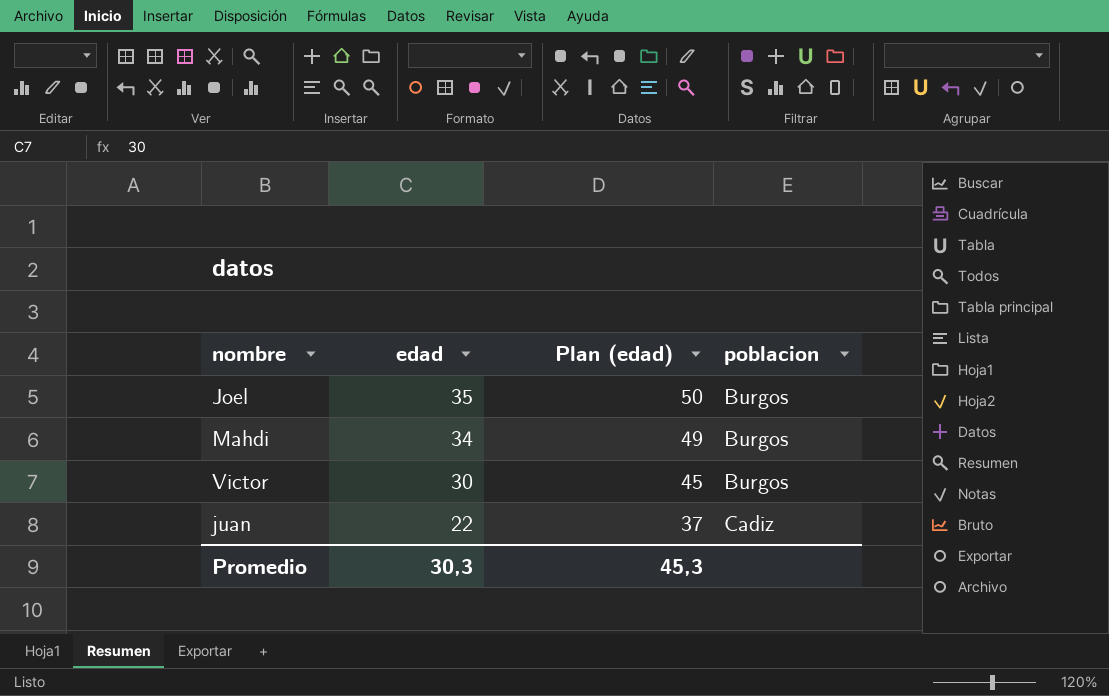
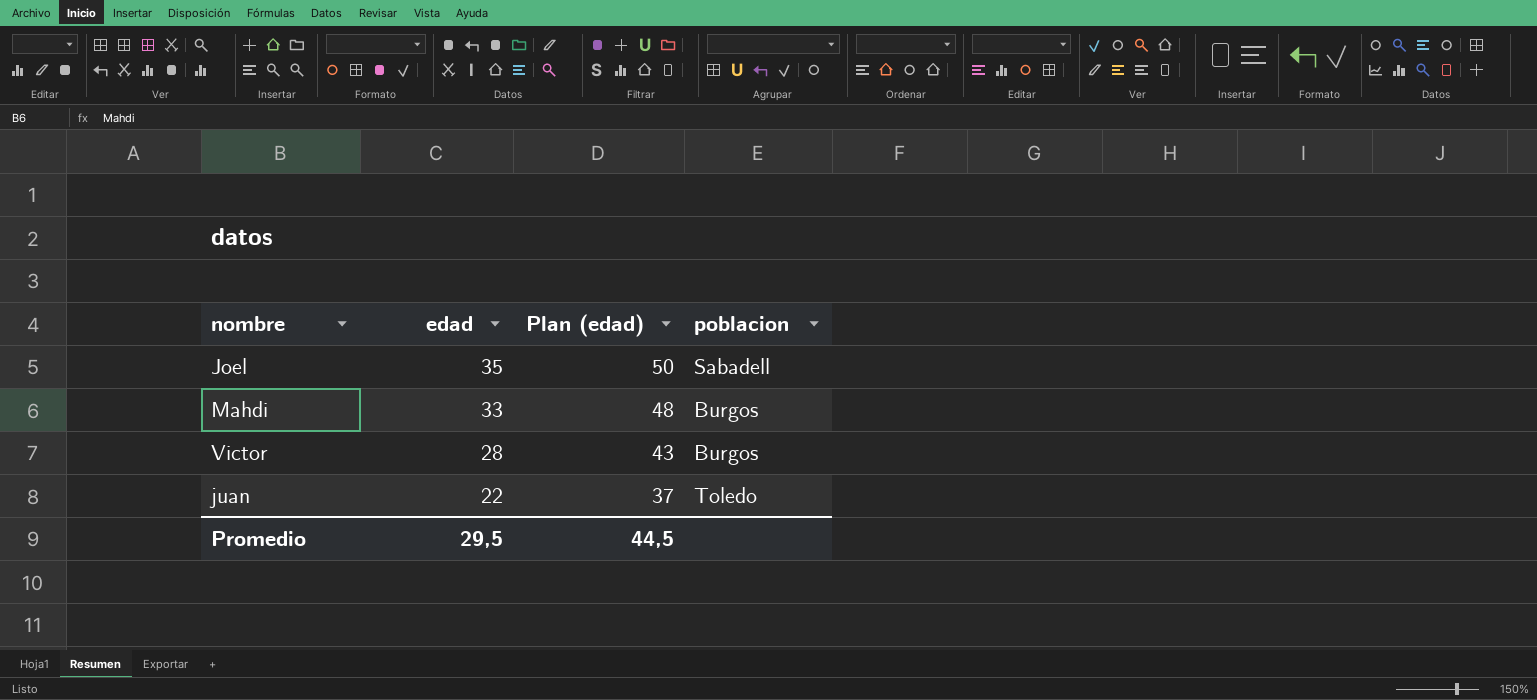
Joel | poblacion: Burgos -> Sabadell
Mahdi | edad: 34 -> 33
Mahdi | Plan (edad): 49 -> 48
Victor | edad: 30 -> 28
Victor | Plan (edad): 45 -> 43
juan | poblacion: Cadiz -> Toledo
Promedio | edad: 30,3 -> 29,5
Promedio | Plan (edad): 45,3 -> 44,5

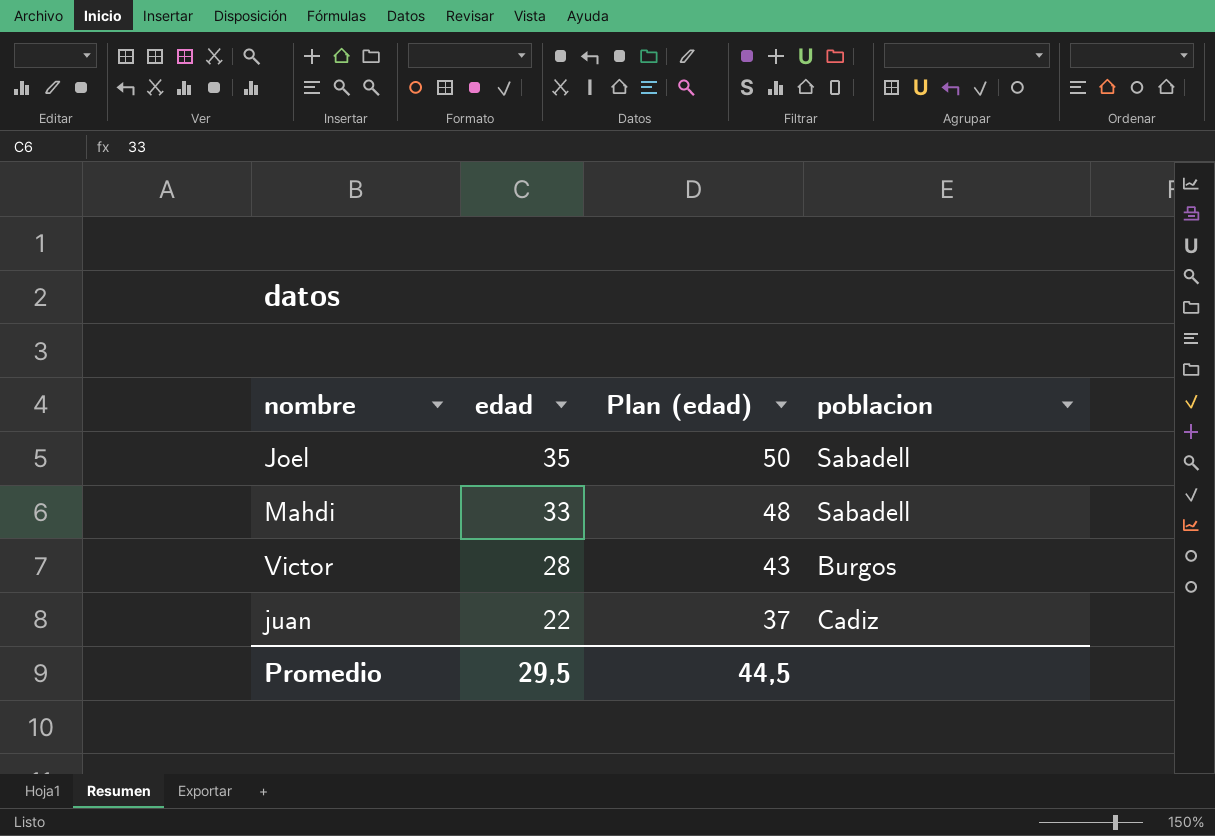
Mahdi | poblacion: Burgos -> Sabadell
juan | poblacion: Toledo -> Cadiz

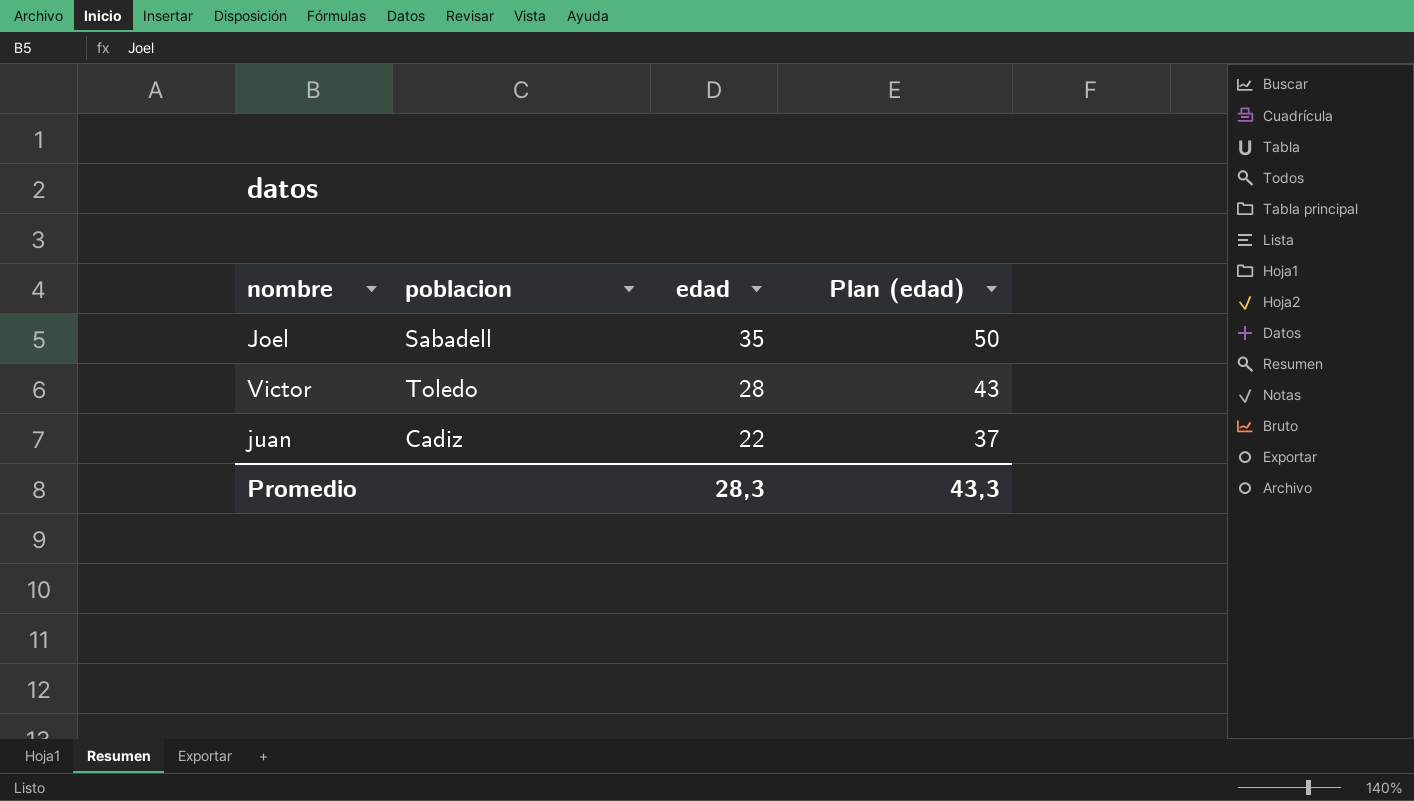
column poblacion | position: 4 -> 2
row Mahdi: 33 | 48 | Sabadell -> none
Victor | poblacion: Burgos -> Toledo
Promedio | edad: 29,5 -> 28,3
Promedio | Plan (edad): 44,5 -> 43,3

